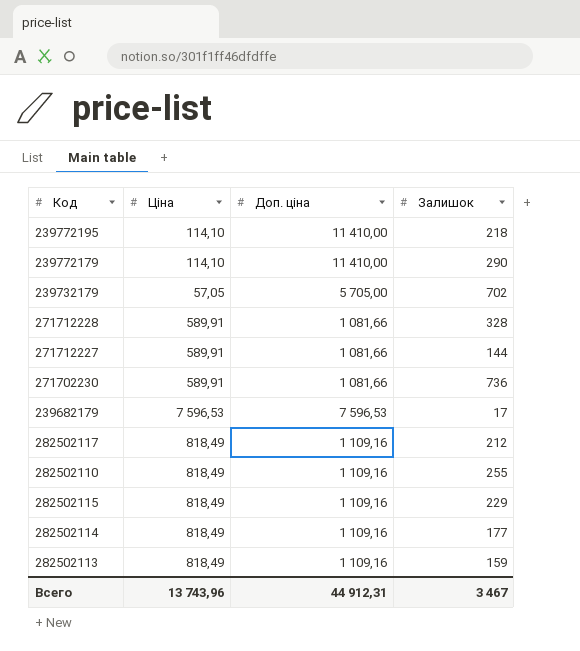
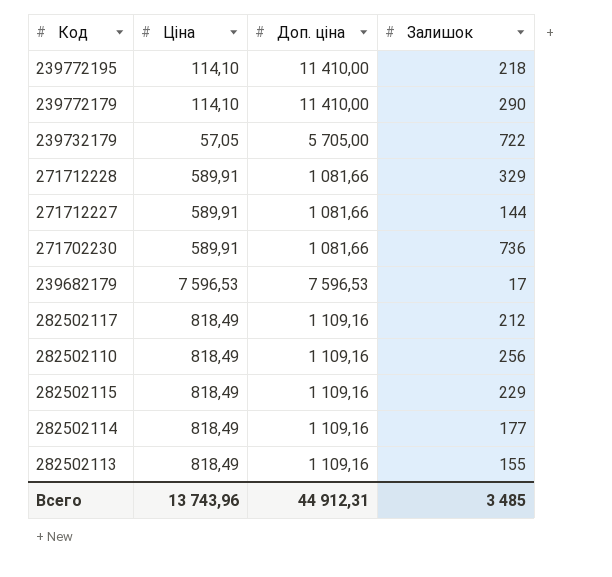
239732179 | Залишок: 702 -> 722
271712228 | Залишок: 328 -> 329
282502110 | Залишок: 255 -> 256
282502113 | Залишок: 159 -> 155
Всего | Залишок: 3 467 -> 3 485

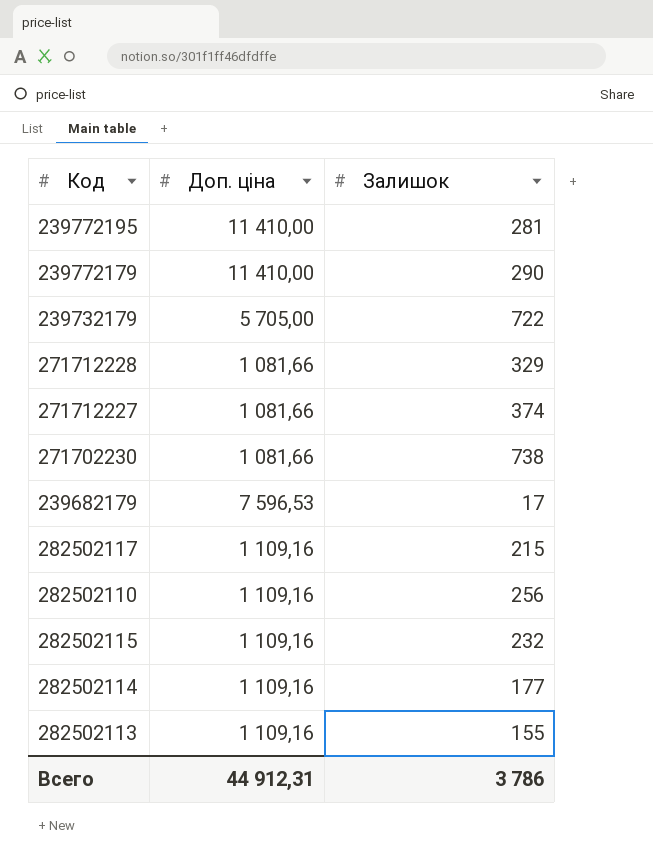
column Ціна | position: 2 -> none
239772195 | Залишок: 218 -> 281
271712227 | Залишок: 144 -> 374
271702230 | Залишок: 736 -> 738
282502117 | Залишок: 212 -> 215
282502115 | Залишок: 229 -> 232
Всего | Залишок: 3 485 -> 3 786

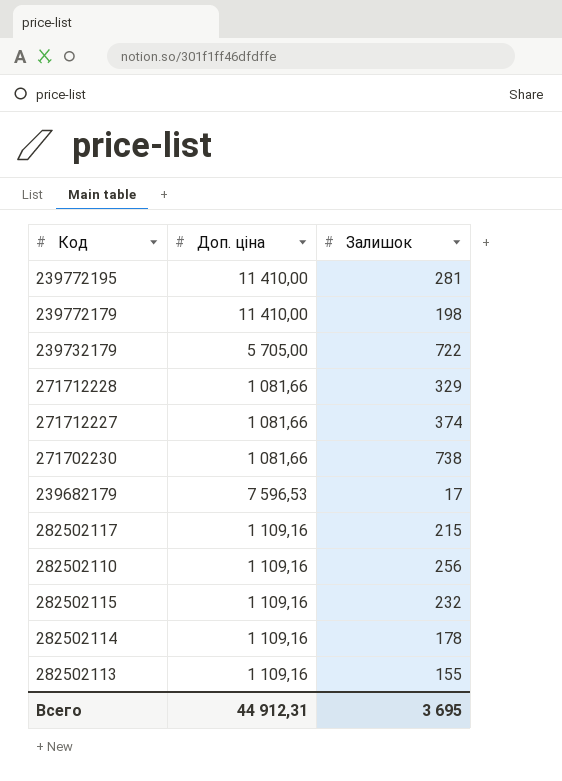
239772179 | Залишок: 290 -> 198
282502114 | Залишок: 177 -> 178
Всего | Залишок: 3 786 -> 3 695

